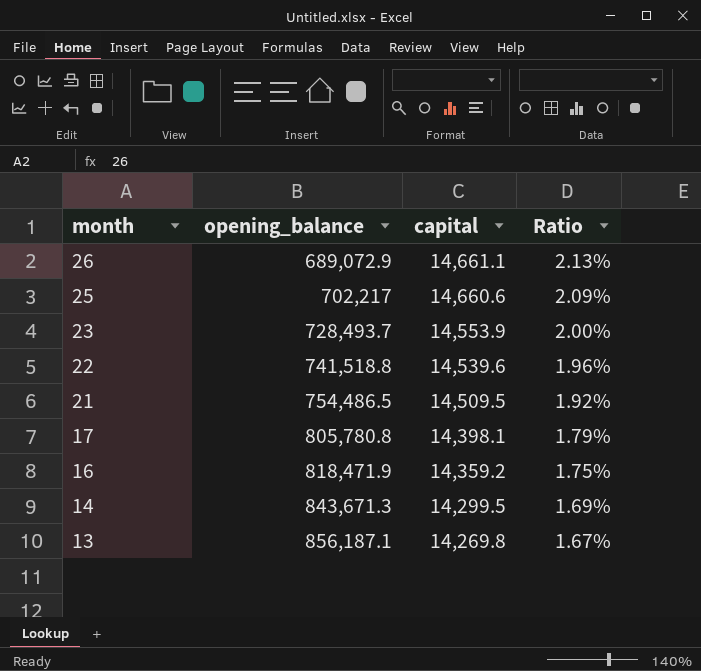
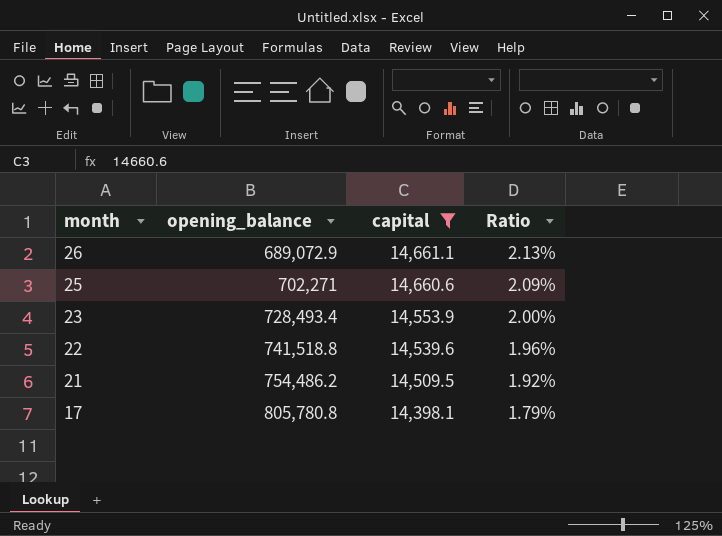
filter: none -> capital >= 14,398.1
25 | opening_balance: 702,217 -> 702,271
23 | opening_balance: 728,493.7 -> 728,493.4
21 | opening_balance: 754,486.5 -> 754,486.2

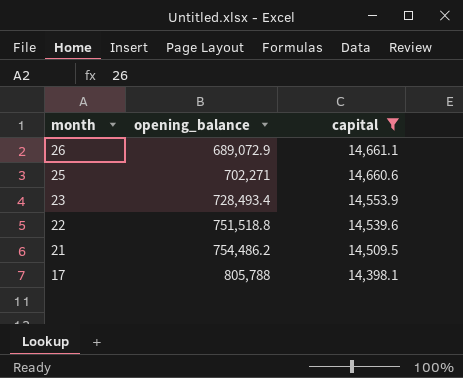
column Ratio | formula: [capital] / [opening_balance] -> none
22 | opening_balance: 741,518.8 -> 751,518.8
17 | opening_balance: 805,780.8 -> 805,788

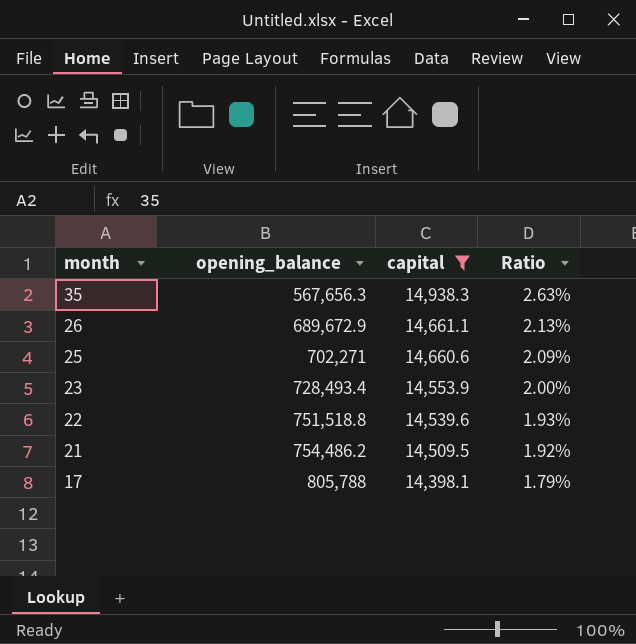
column Ratio | formula: none -> [capital] / [opening_balance]
row 35: none -> 567,656.3 | 14,938.3 | 2.63%
26 | opening_balance: 689,072.9 -> 689,672.9

